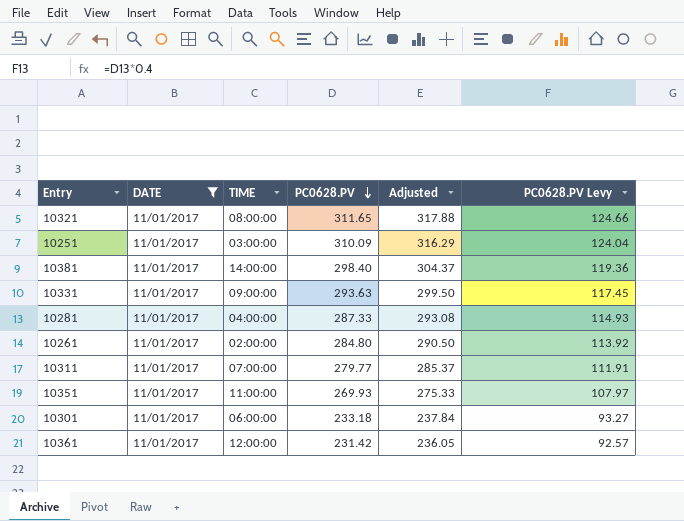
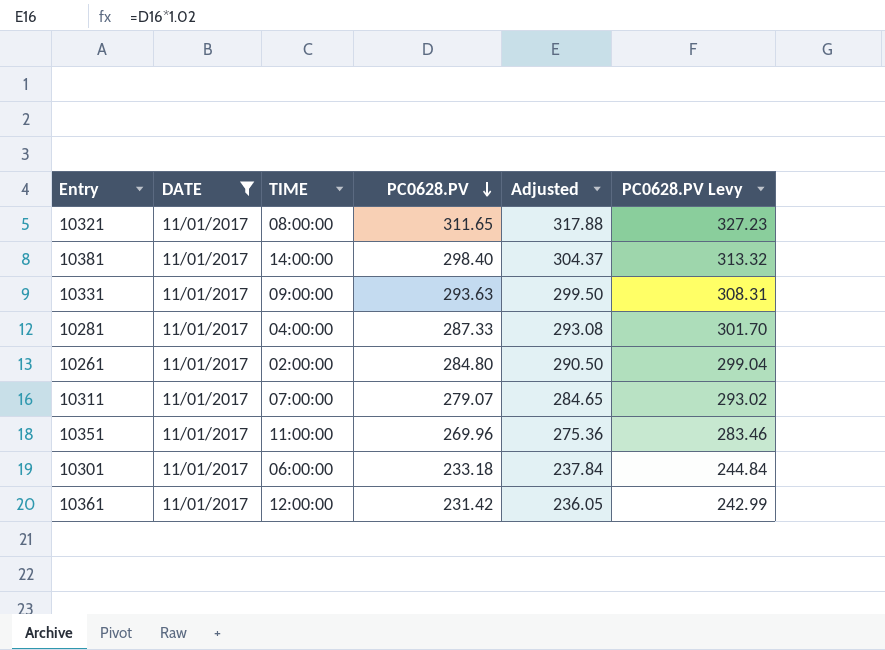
column PC0628.PV Levy | formula: [PC0628.PV] * 0.4 -> [PC0628.PV] * 1.05
row 10251: 11/01/2017 | 03:00:00 | 310.09 | 316.29 | 124.04 -> none
10311 | PC0628.PV: 279.77 -> 279.07
10311 | Adjusted: 285.37 -> 284.65
10351 | PC0628.PV: 269.93 -> 269.96
10351 | Adjusted: 275.33 -> 275.36

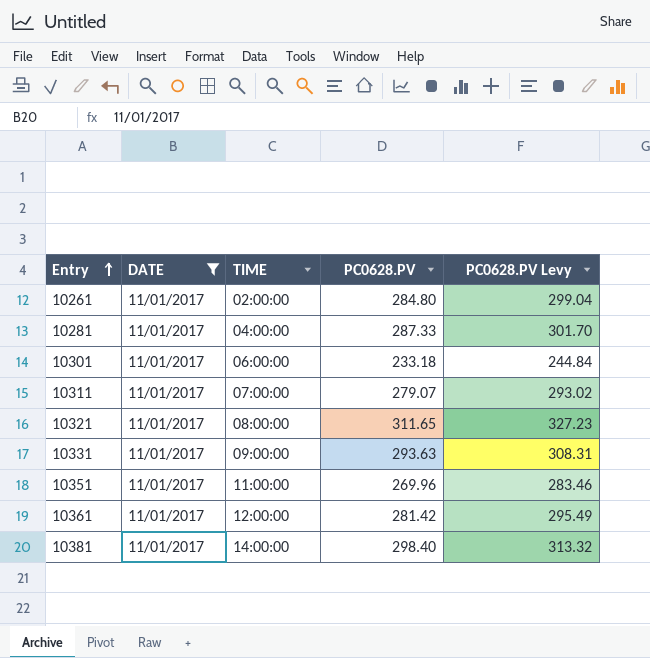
row order: PC0628.PV descending -> Entry ascending
column Adjusted | formula: [PC0628.PV] * 1.02 -> none
10361 | PC0628.PV: 231.42 -> 281.42
10361 | PC0628.PV Levy: 242.99 -> 295.49

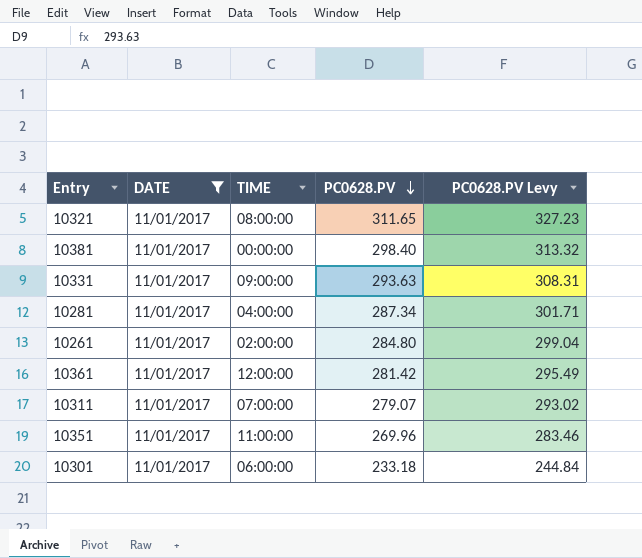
row order: Entry ascending -> PC0628.PV descending
10381 | TIME: 14:00:00 -> 00:00:00
10281 | PC0628.PV: 287.33 -> 287.34
10281 | PC0628.PV Levy: 301.70 -> 301.71

